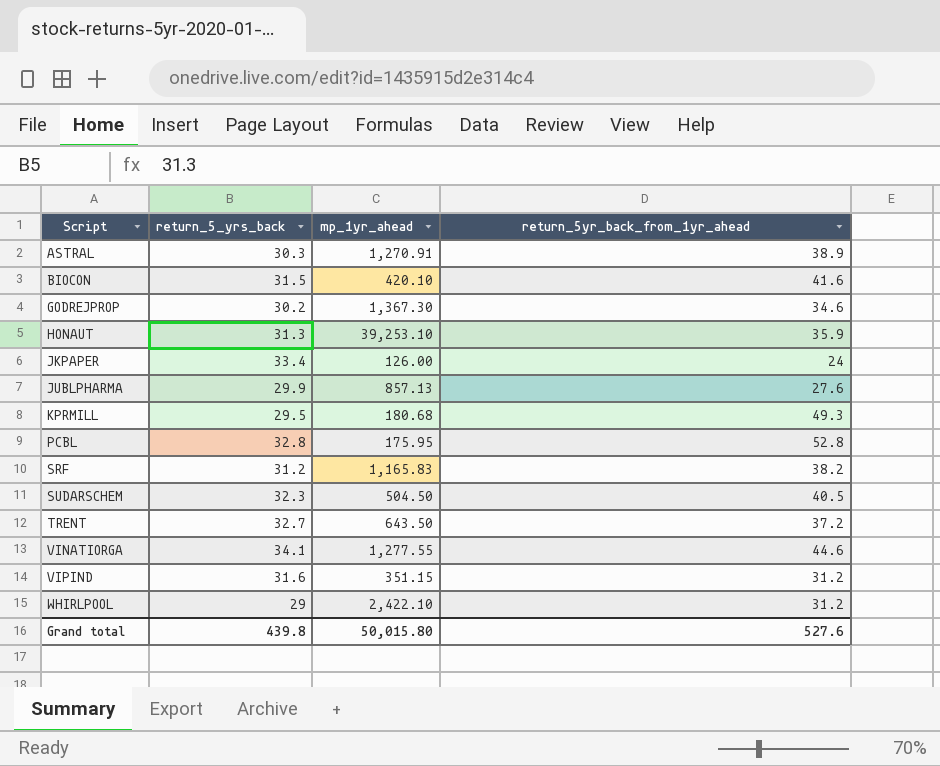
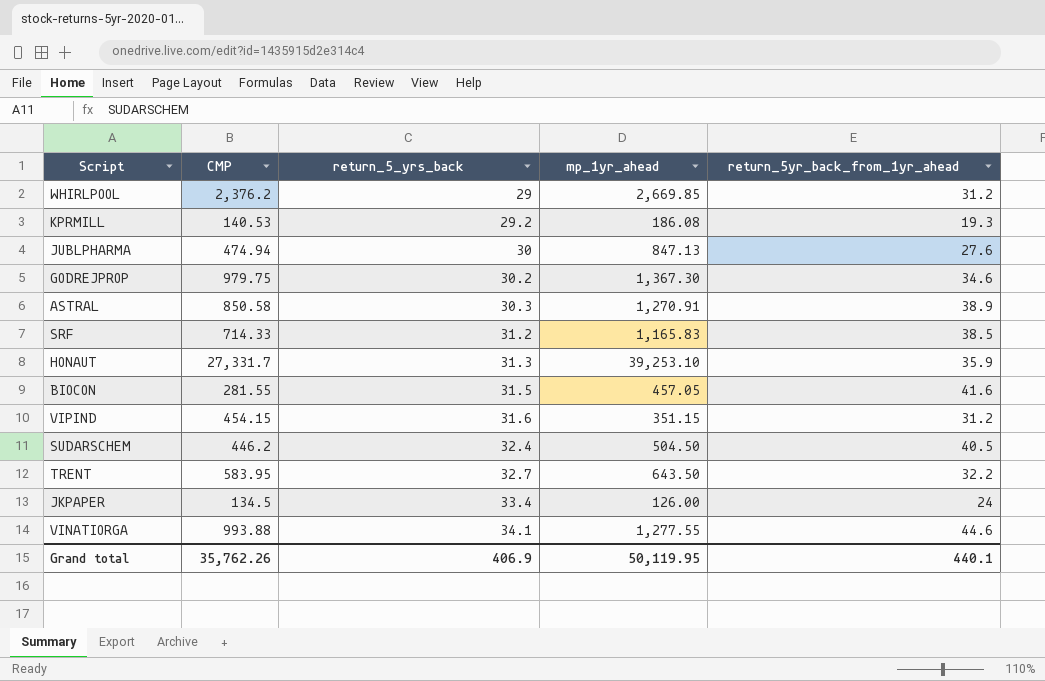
row order: Script ascending -> return_5_yrs_back ascending
column CMP | position: none -> 2
row PCBL: 32.8 | 175.95 | 52.8 -> none
WHIRLPOOL | mp_1yr_ahead: 2,422.10 -> 2,669.85
KPRMILL | return_5_yrs_back: 29.5 -> 29.2
KPRMILL | mp_1yr_ahead: 180.68 -> 186.08
KPRMILL | return_5yr_back_from_1yr_ahead: 49.3 -> 19.3
JUBLPHARMA | return_5_yrs_back: 29.9 -> 30
JUBLPHARMA | mp_1yr_ahead: 857.13 -> 847.13
SRF | return_5yr_back_from_1yr_ahead: 38.2 -> 38.5
BIOCON | mp_1yr_ahead: 420.10 -> 457.05
SUDARSCHEM | return_5_yrs_back: 32.3 -> 32.4
TRENT | return_5yr_back_from_1yr_ahead: 37.2 -> 32.2
Grand total | return_5_yrs_back: 439.8 -> 406.9
Grand total | mp_1yr_ahead: 50,015.80 -> 50,119.95
Grand total | return_5yr_back_from_1yr_ahead: 527.6 -> 440.1

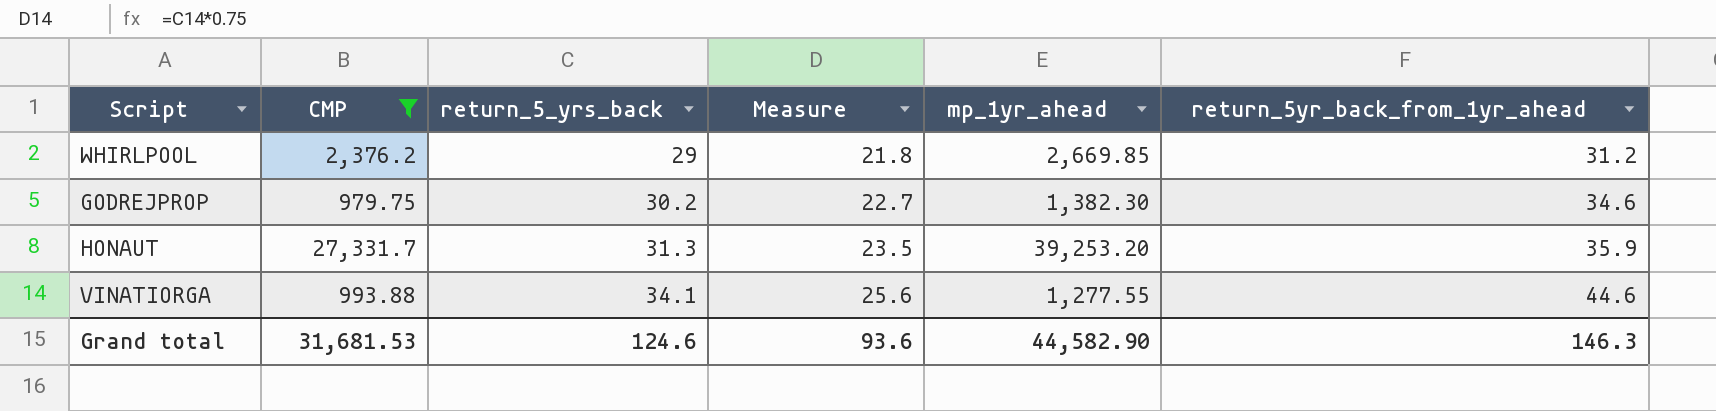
filter: none -> CMP >= 979.75
column Measure | formula: none -> [return_5_yrs_back] * 0.75
GODREJPROP | mp_1yr_ahead: 1,367.30 -> 1,382.30
HONAUT | mp_1yr_ahead: 39,253.10 -> 39,253.20
Grand total | CMP: 35,762.26 -> 31,681.53
Grand total | return_5_yrs_back: 406.9 -> 124.6
Grand total | mp_1yr_ahead: 50,119.95 -> 44,582.90
Grand total | return_5yr_back_from_1yr_ahead: 440.1 -> 146.3

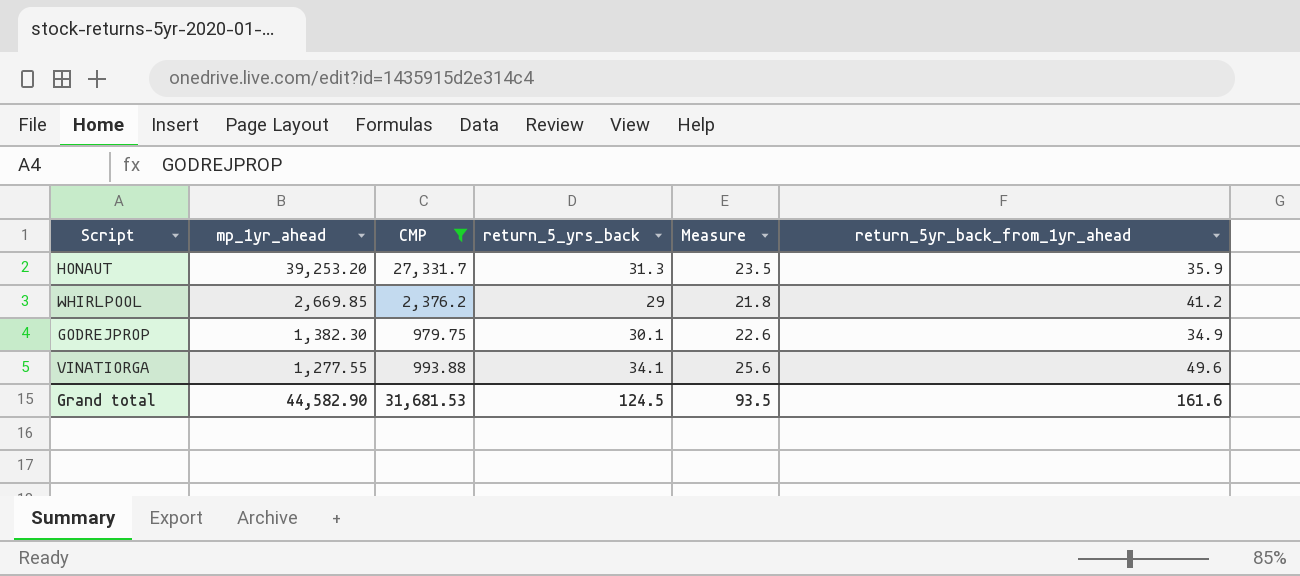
row order: return_5_yrs_back ascending -> mp_1yr_ahead descending
column mp_1yr_ahead | position: 5 -> 2
WHIRLPOOL | return_5yr_back_from_1yr_ahead: 31.2 -> 41.2
GODREJPROP | return_5_yrs_back: 30.2 -> 30.1
GODREJPROP | Measure: 22.7 -> 22.6
GODREJPROP | return_5yr_back_from_1yr_ahead: 34.6 -> 34.9
VINATIORGA | return_5yr_back_from_1yr_ahead: 44.6 -> 49.6
Grand total | return_5_yrs_back: 124.6 -> 124.5
Grand total | Measure: 93.6 -> 93.5
Grand total | return_5yr_back_from_1yr_ahead: 146.3 -> 161.6

